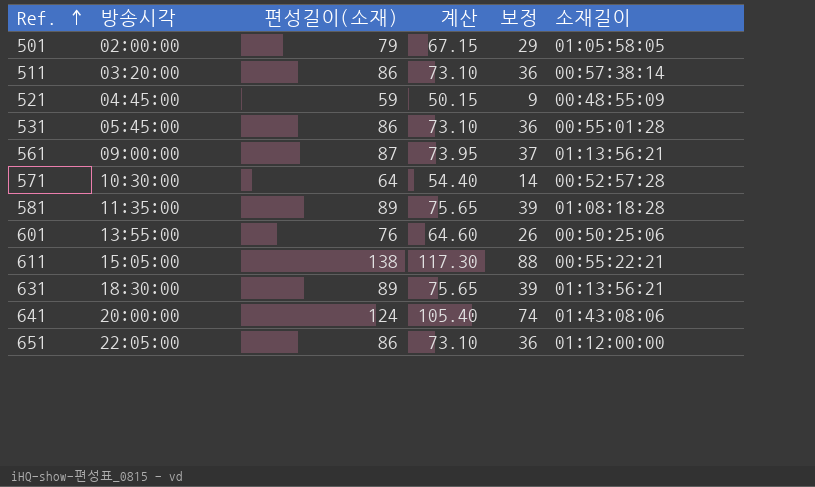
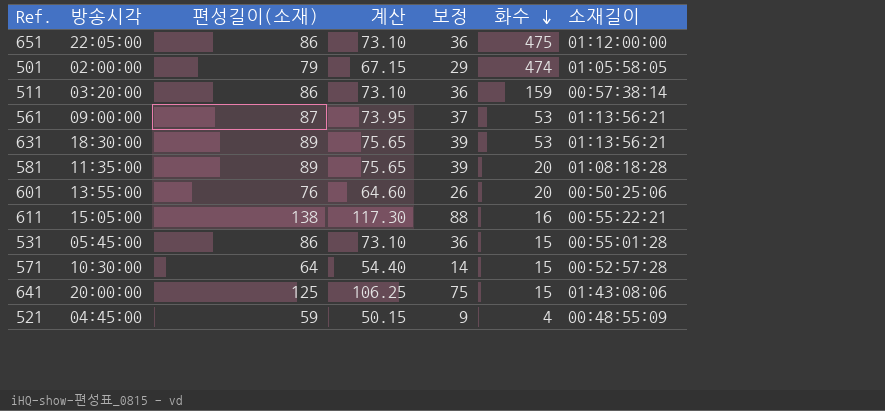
row order: Ref. ascending -> 화수 descending
column 화수 | position: none -> 6
641 | 편성길이(소재): 124 -> 125
641 | 계산: 105.40 -> 106.25
641 | 보정: 74 -> 75

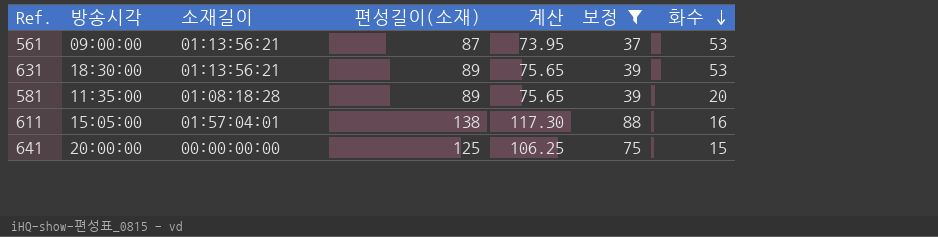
filter: none -> 보정 >= 37
column 소재길이 | position: 7 -> 3
611 | 소재길이: 00:55:22:21 -> 01:57:04:01
641 | 소재길이: 01:43:08:06 -> 00:00:00:00

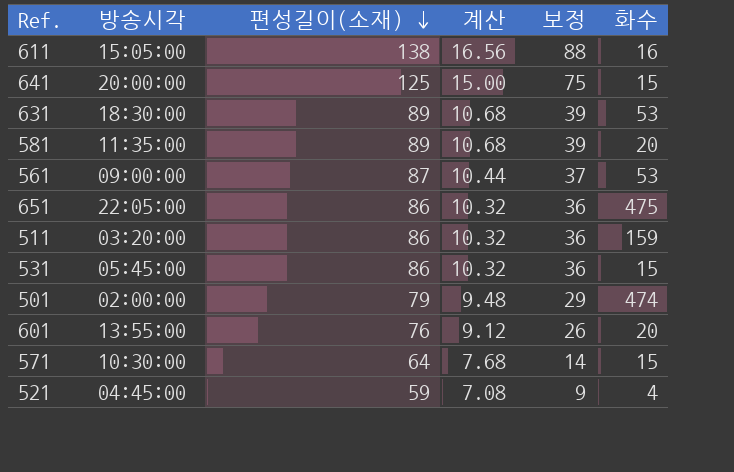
filter: 보정 >= 37 -> none
row order: 화수 descending -> 편성길이(소재) descending
column 소재길이 | position: 3 -> none
column 계산 | formula: [편성길이(소재)] * 0.85 -> [편성길이(소재)] * 0.12

